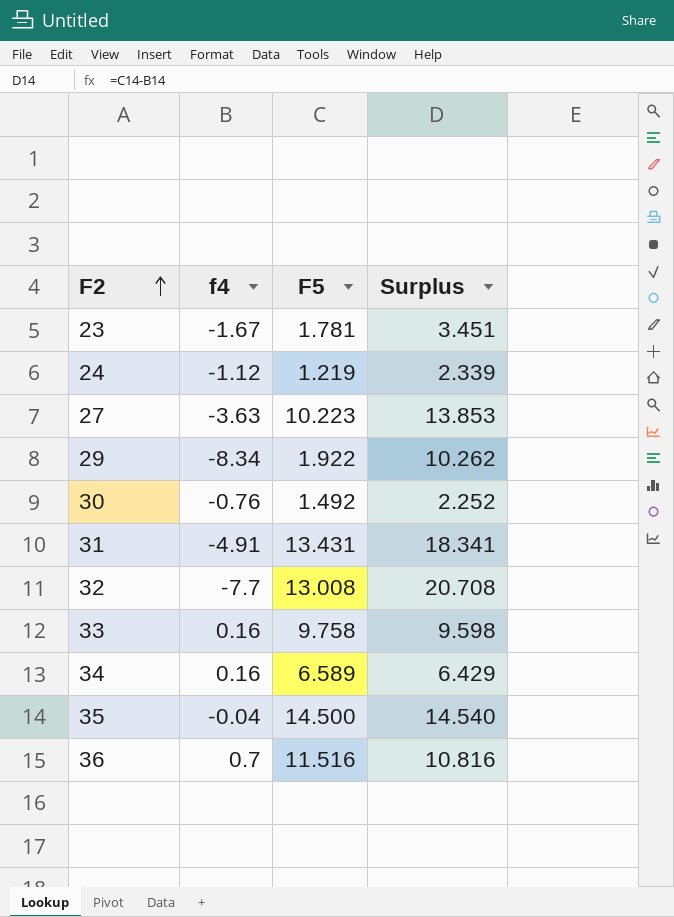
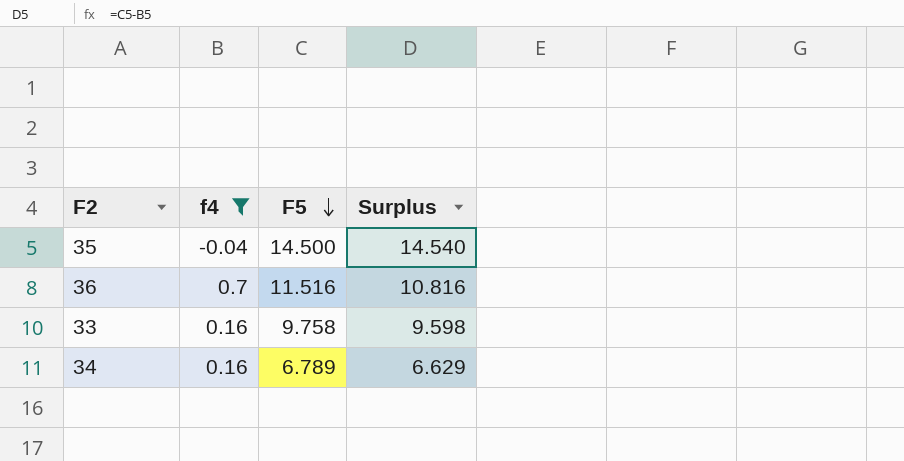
filter: none -> f4 >= -0.04
row order: F2 ascending -> F5 descending
34 | F5: 6.589 -> 6.789
34 | Surplus: 6.429 -> 6.629

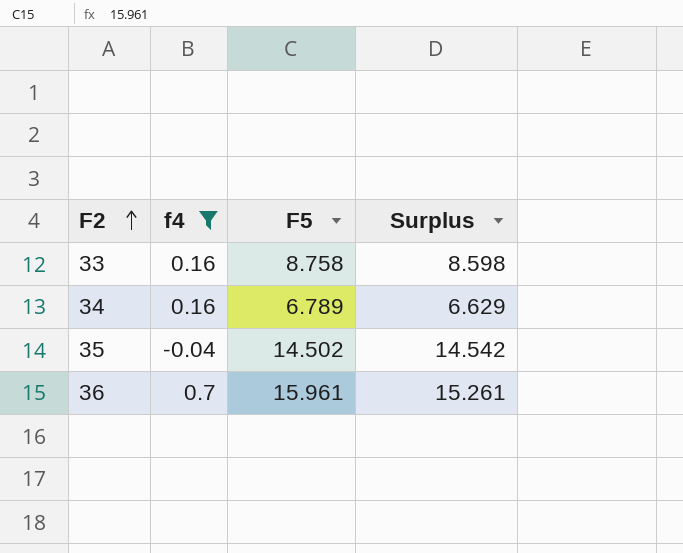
row order: F5 descending -> F2 ascending
33 | F5: 9.758 -> 8.758
33 | Surplus: 9.598 -> 8.598
35 | F5: 14.500 -> 14.502
35 | Surplus: 14.540 -> 14.542
36 | F5: 11.516 -> 15.961
36 | Surplus: 10.816 -> 15.261

